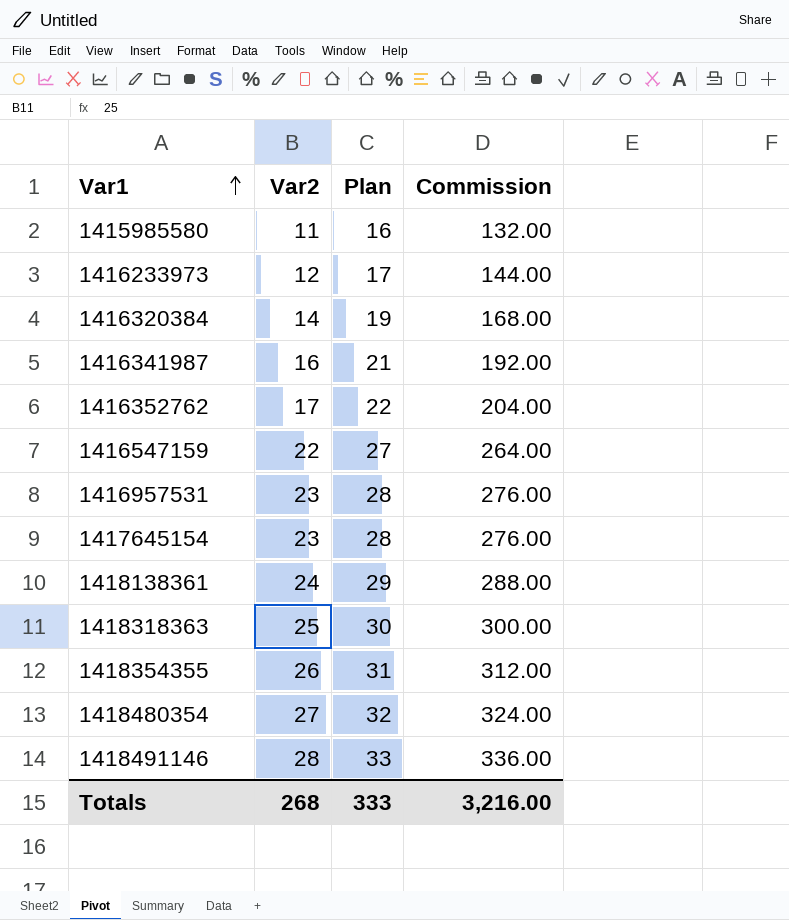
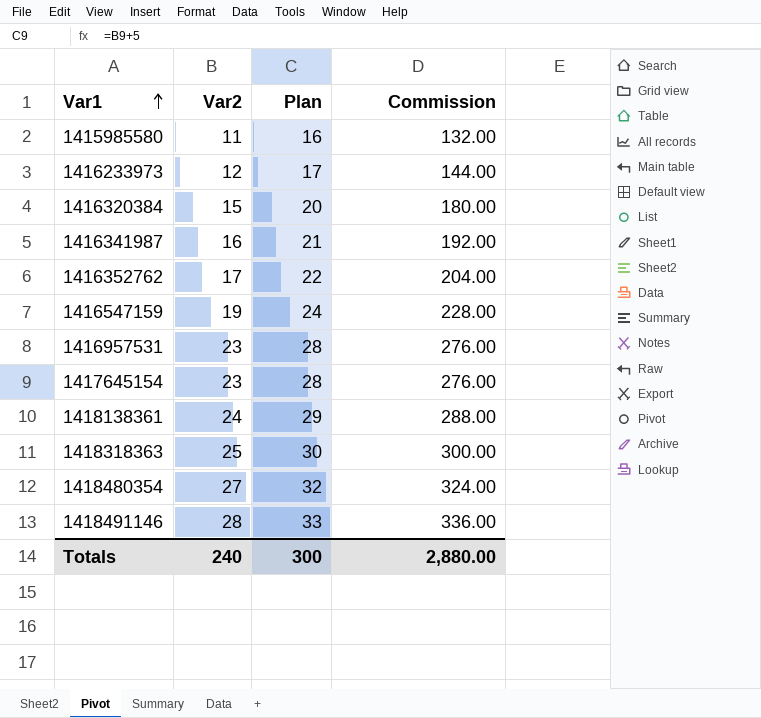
row 1418354355: 26 | 31 | 312.00 -> none
1416320384 | Var2: 14 -> 15
1416320384 | Plan: 19 -> 20
1416320384 | Commission: 168.00 -> 180.00
1416547159 | Var2: 22 -> 19
1416547159 | Plan: 27 -> 24
1416547159 | Commission: 264.00 -> 228.00
Totals | Var2: 268 -> 240
Totals | Plan: 333 -> 300
Totals | Commission: 3,216.00 -> 2,880.00

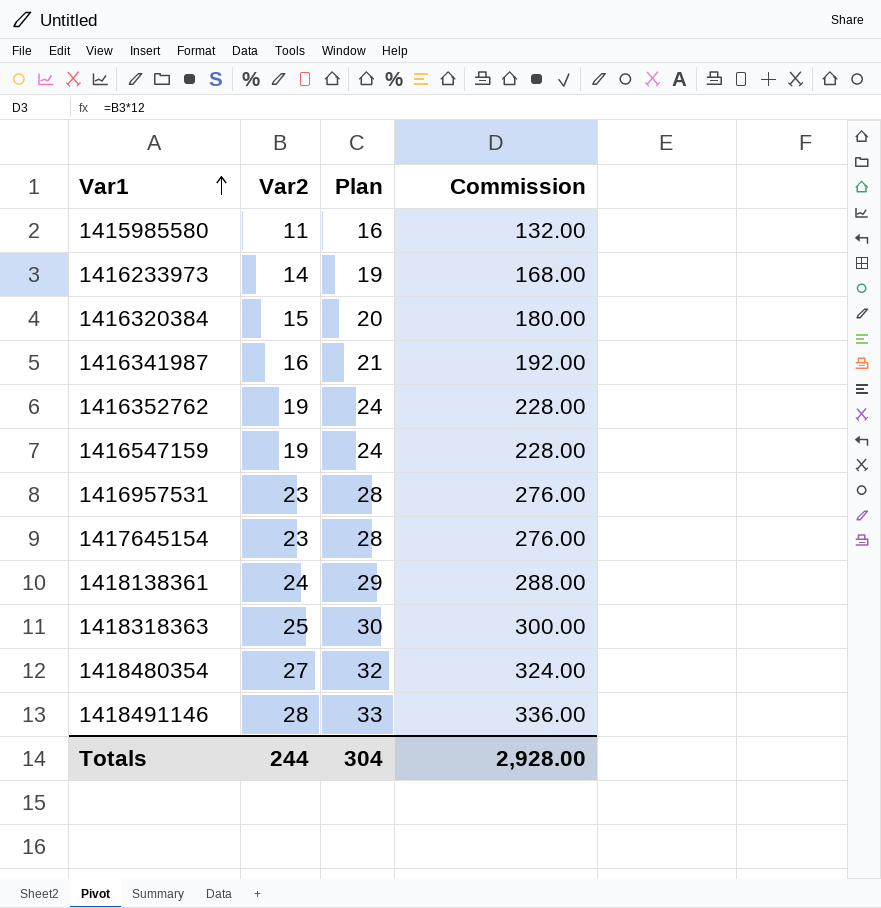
1416233973 | Var2: 12 -> 14
1416233973 | Plan: 17 -> 19
1416233973 | Commission: 144.00 -> 168.00
1416352762 | Var2: 17 -> 19
1416352762 | Plan: 22 -> 24
1416352762 | Commission: 204.00 -> 228.00
Totals | Var2: 240 -> 244
Totals | Plan: 300 -> 304
Totals | Commission: 2,880.00 -> 2,928.00

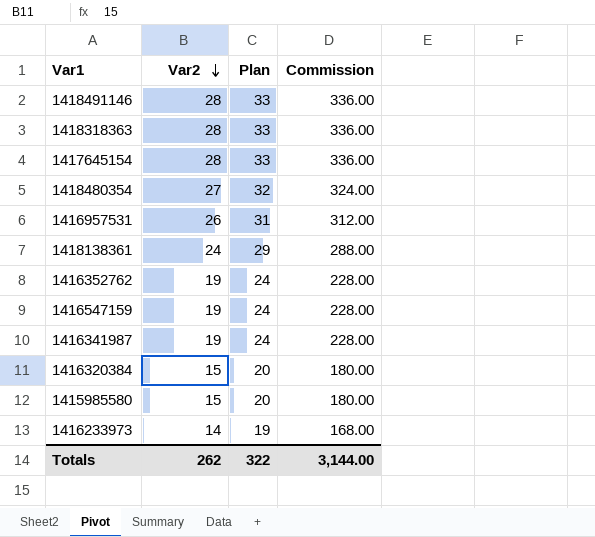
row order: Var1 ascending -> Var2 descending
1418318363 | Var2: 25 -> 28
1418318363 | Plan: 30 -> 33
1418318363 | Commission: 300.00 -> 336.00
1417645154 | Var2: 23 -> 28
1417645154 | Plan: 28 -> 33
1417645154 | Commission: 276.00 -> 336.00
1416957531 | Var2: 23 -> 26
1416957531 | Plan: 28 -> 31
1416957531 | Commission: 276.00 -> 312.00
1416341987 | Var2: 16 -> 19
1416341987 | Plan: 21 -> 24
1416341987 | Commission: 192.00 -> 228.00
1415985580 | Var2: 11 -> 15
1415985580 | Plan: 16 -> 20
1415985580 | Commission: 132.00 -> 180.00
Totals | Var2: 244 -> 262
Totals | Plan: 304 -> 322
Totals | Commission: 2,928.00 -> 3,144.00

